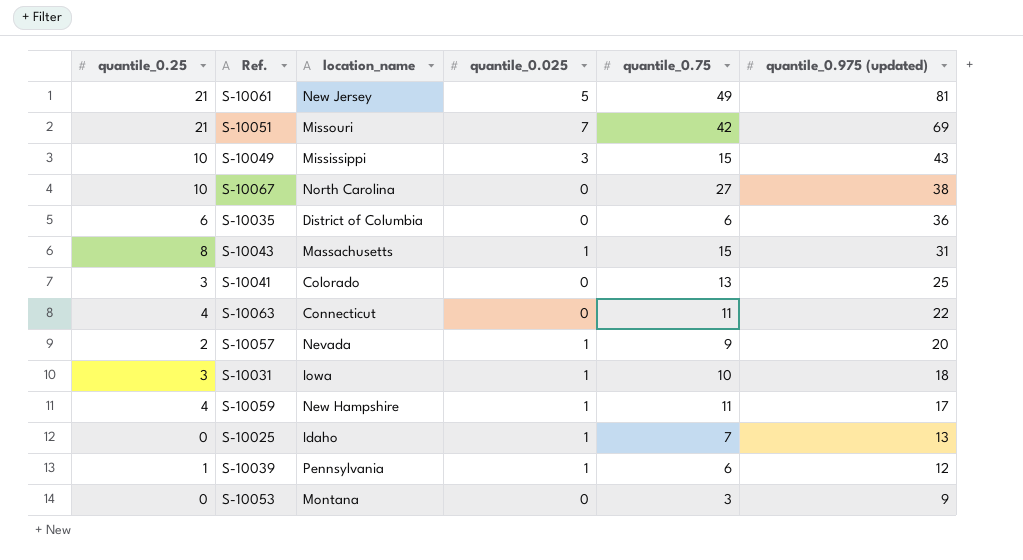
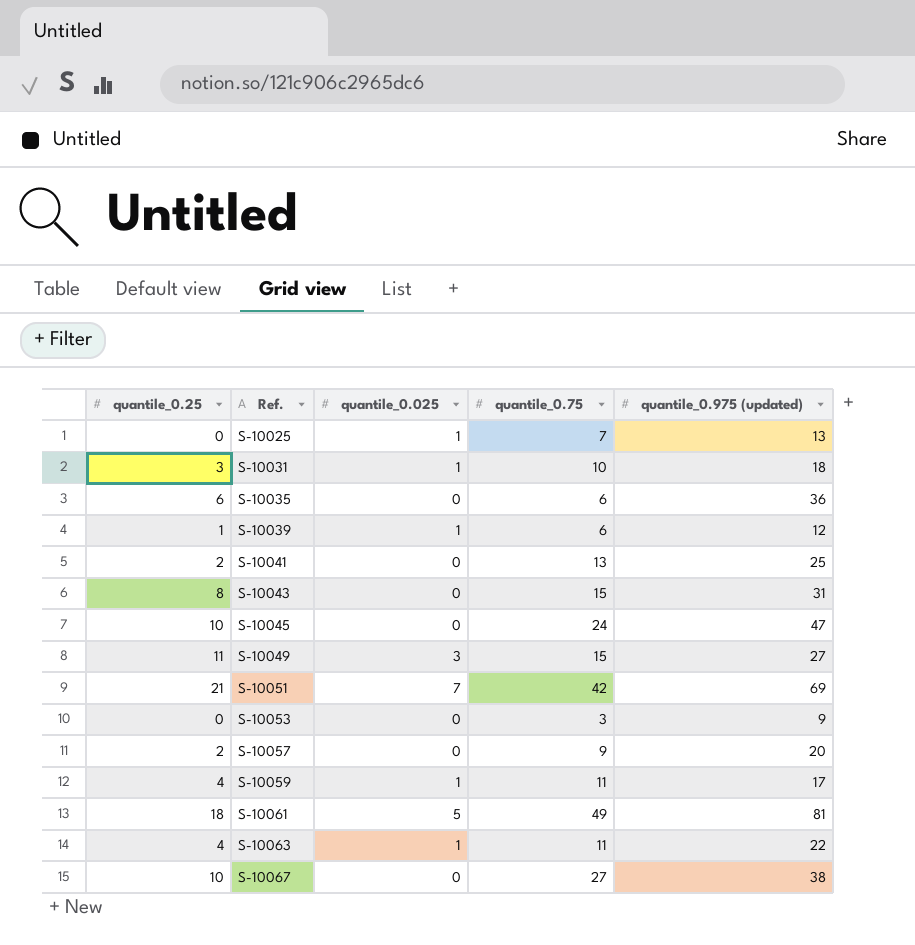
row order: quantile_0.975 (updated) descending -> Ref. ascending
column location_name | position: 3 -> none
S-10041 | quantile_0.25: 3 -> 2
S-10043 | quantile_0.025: 1 -> 0
row S-10045: none -> 10 | 0 | 24 | 47
S-10049 | quantile_0.25: 10 -> 11
S-10049 | quantile_0.975 (updated): 43 -> 27
S-10057 | quantile_0.025: 1 -> 0
S-10061 | quantile_0.25: 21 -> 18
S-10063 | quantile_0.025: 0 -> 1

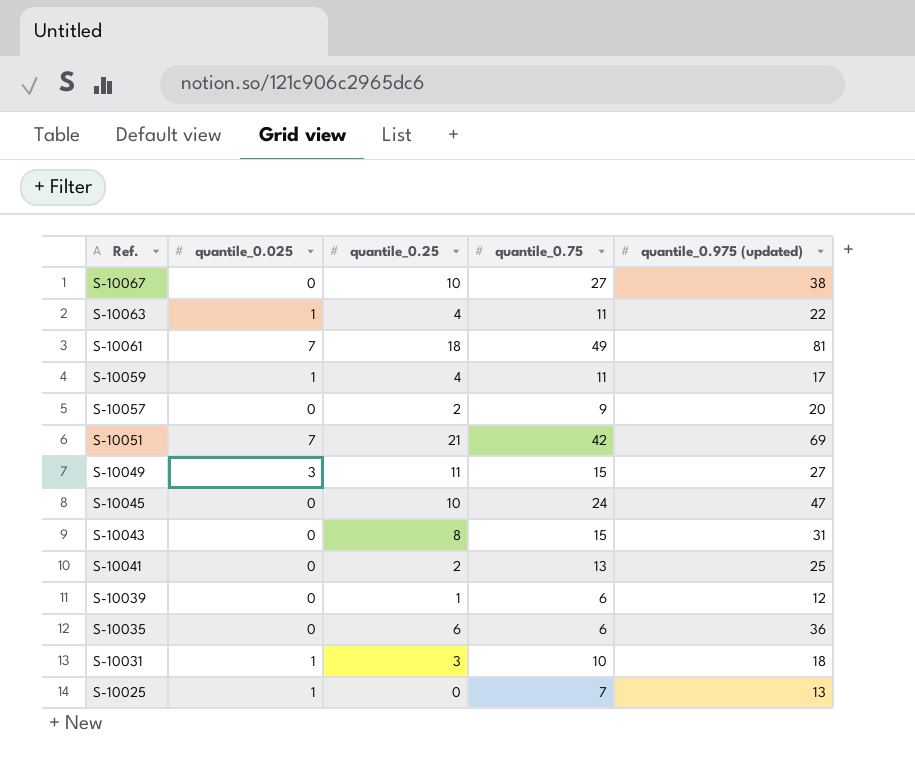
row order: Ref. ascending -> Ref. descending
column quantile_0.25 | position: 1 -> 3
row S-10053: 0 | 0 | 3 | 9 -> none
S-10061 | quantile_0.025: 5 -> 7
S-10039 | quantile_0.025: 1 -> 0

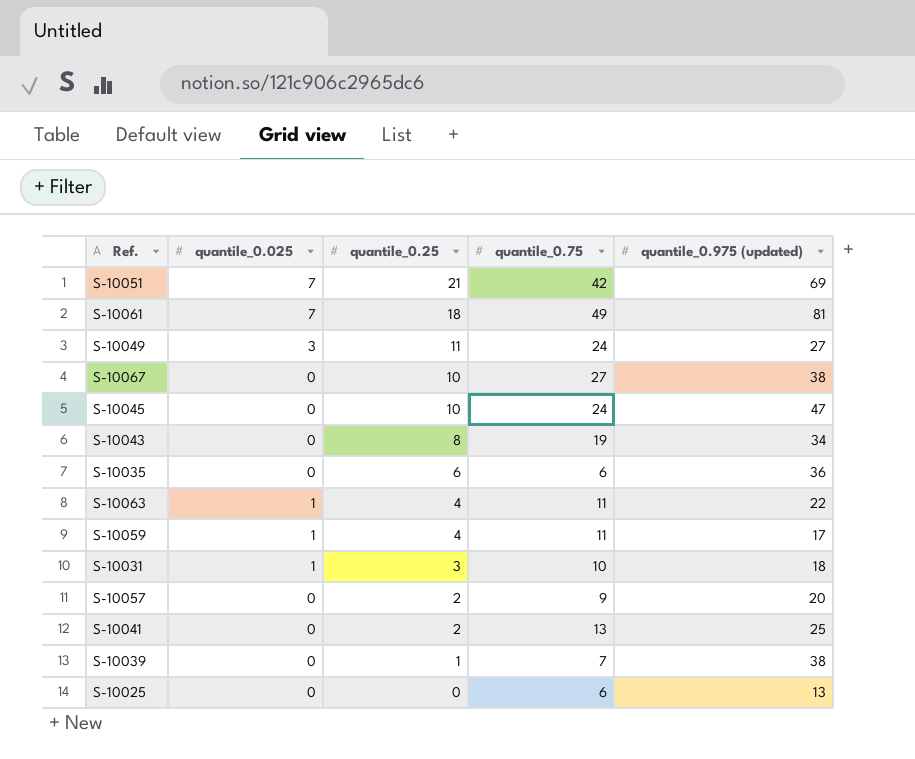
row order: Ref. descending -> quantile_0.25 descending
S-10049 | quantile_0.75: 15 -> 24
S-10043 | quantile_0.75: 15 -> 19
S-10043 | quantile_0.975 (updated): 31 -> 34
S-10039 | quantile_0.75: 6 -> 7
S-10039 | quantile_0.975 (updated): 12 -> 38
S-10025 | quantile_0.025: 1 -> 0
S-10025 | quantile_0.75: 7 -> 6

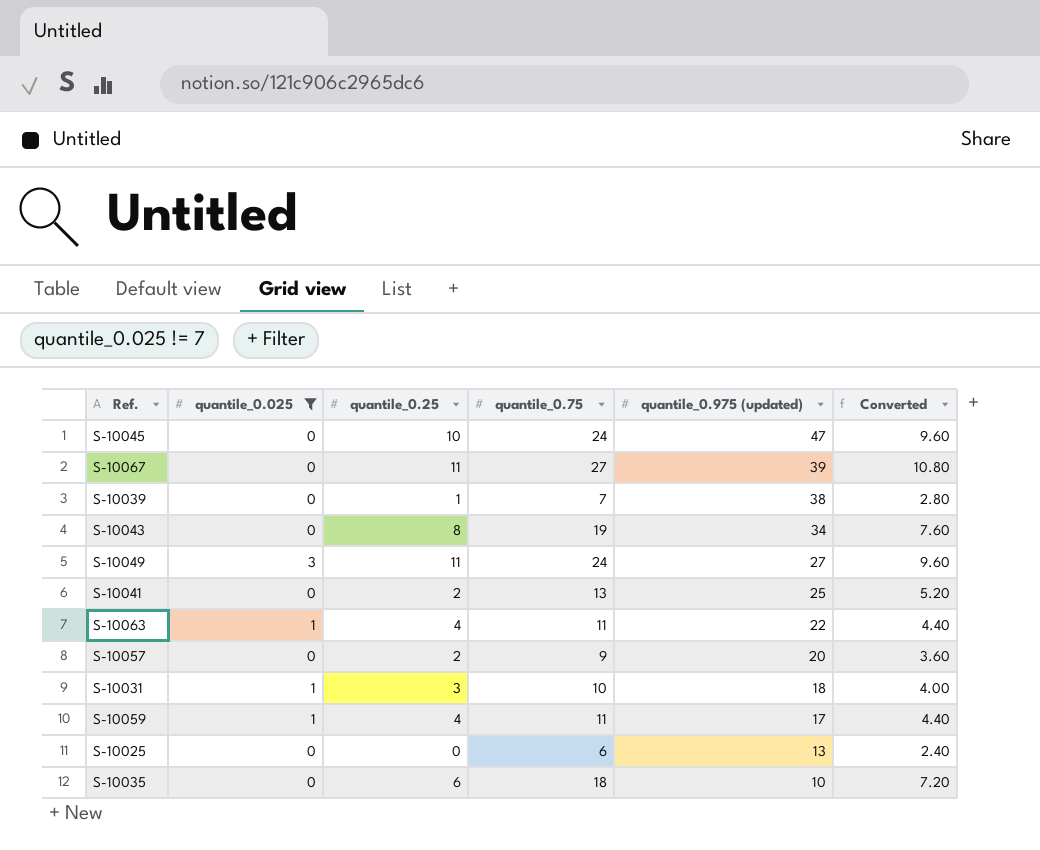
filter: none -> quantile_0.025 != 7
row order: quantile_0.25 descending -> quantile_0.975 (updated) descending
column Converted | formula: none -> [quantile_0.75] * 0.4
S-10067 | quantile_0.25: 10 -> 11
S-10067 | quantile_0.975 (updated): 38 -> 39
S-10035 | quantile_0.75: 6 -> 18
S-10035 | quantile_0.975 (updated): 36 -> 10

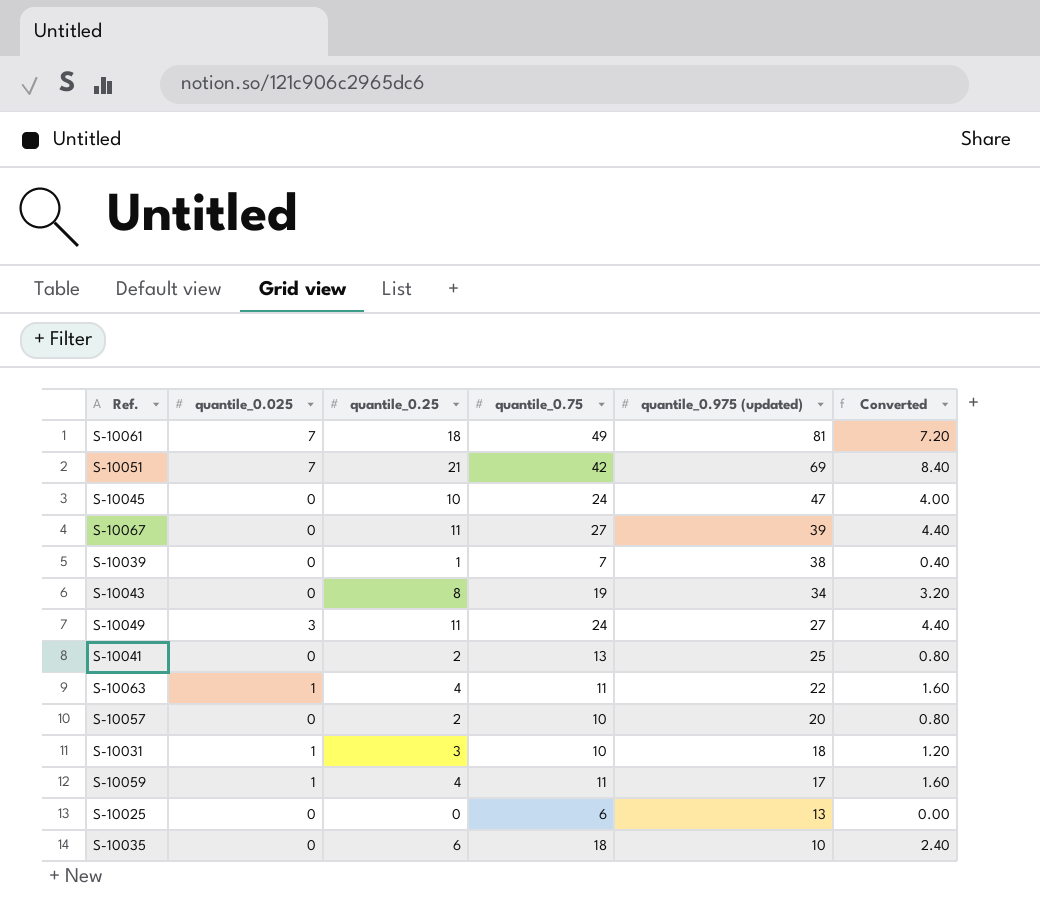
filter: quantile_0.025 != 7 -> none
column Converted | formula: [quantile_0.75] * 0.4 -> [quantile_0.25] * 0.4
S-10057 | quantile_0.75: 9 -> 10

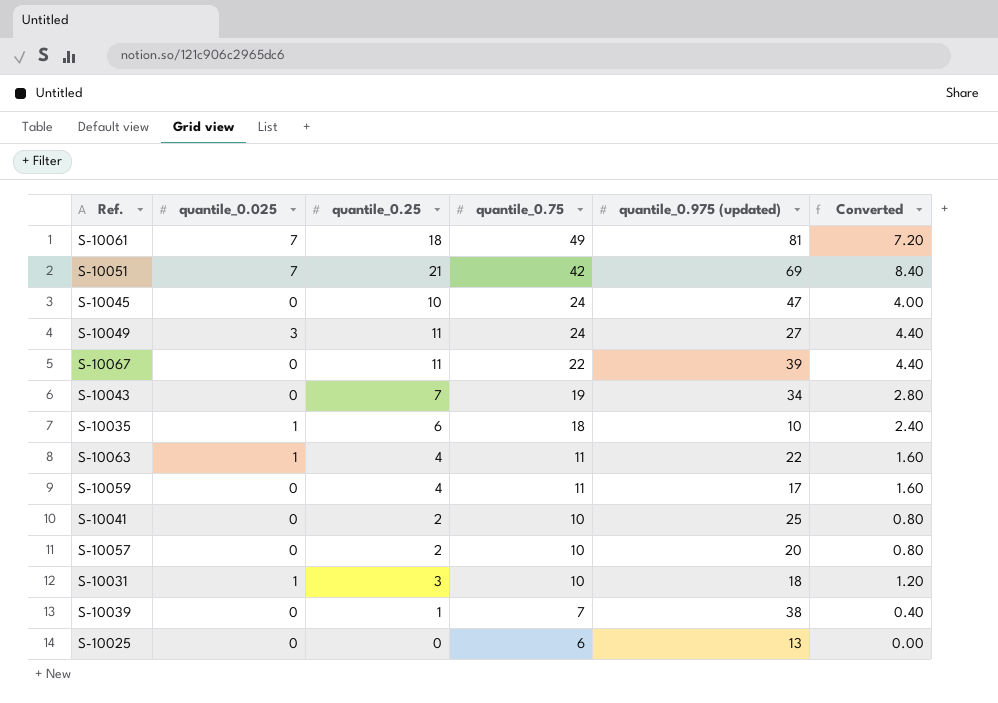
row order: quantile_0.975 (updated) descending -> quantile_0.75 descending
S-10067 | quantile_0.75: 27 -> 22
S-10043 | quantile_0.25: 8 -> 7
S-10043 | Converted: 3.20 -> 2.80
S-10035 | quantile_0.025: 0 -> 1
S-10059 | quantile_0.025: 1 -> 0
S-10041 | quantile_0.75: 13 -> 10

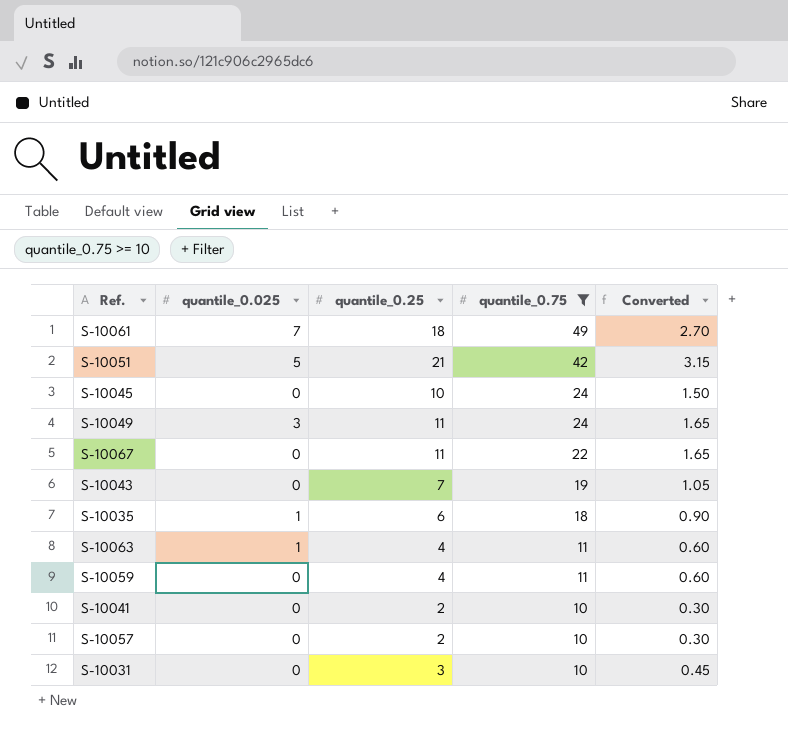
filter: none -> quantile_0.75 >= 10
column quantile_0.975 (updated) | position: 5 -> none
column Converted | formula: [quantile_0.25] * 0.4 -> [quantile_0.25] * 0.15
S-10051 | quantile_0.025: 7 -> 5
S-10031 | quantile_0.025: 1 -> 0

